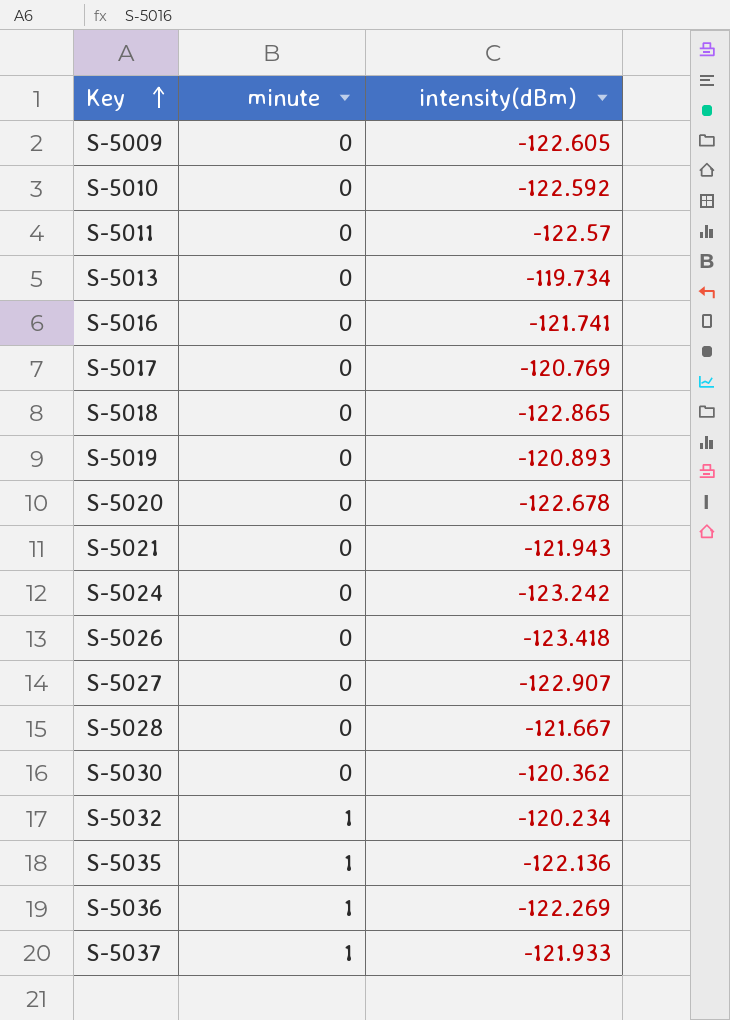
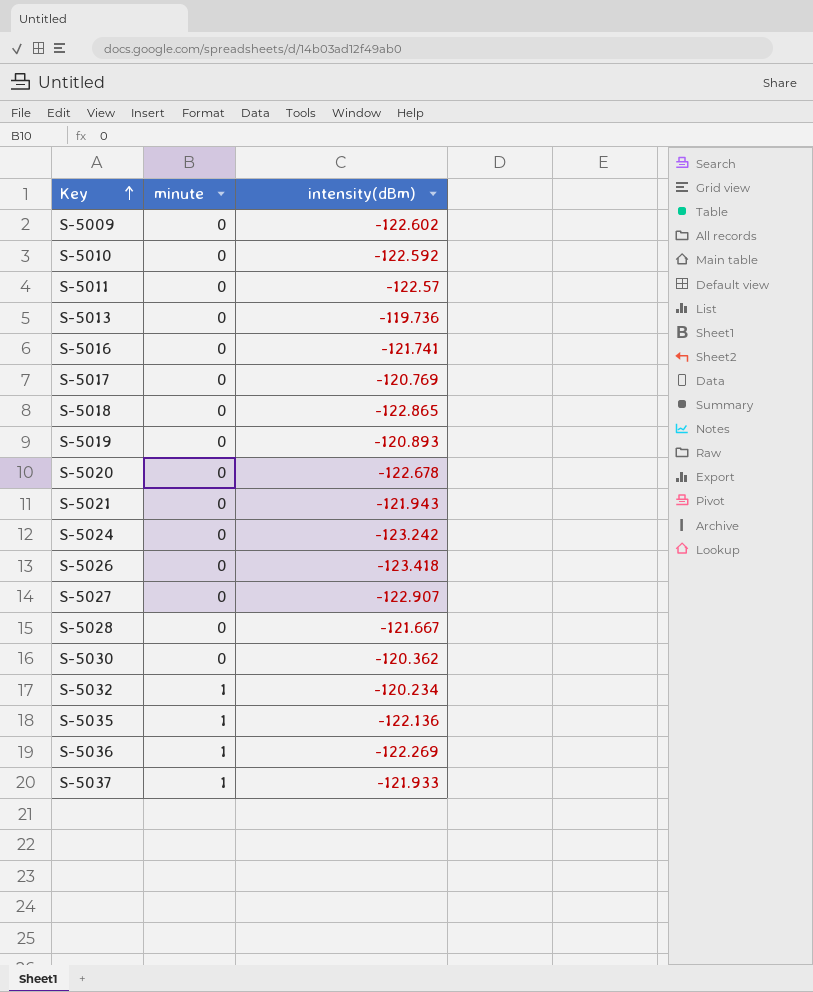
S-5009 | intensity(dBm): -122.605 -> -122.602
S-5013 | intensity(dBm): -119.734 -> -119.736

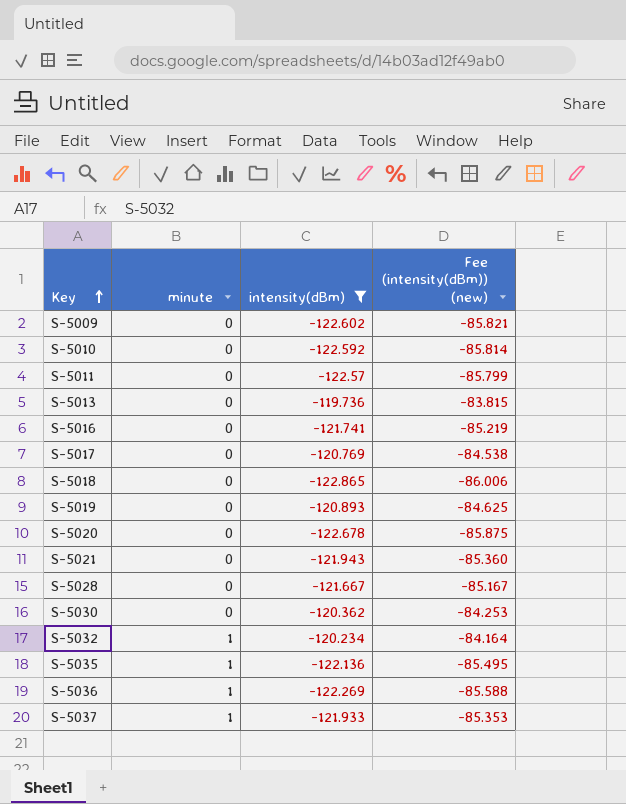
filter: none -> intensity(dBm) >= -122.865
column Fee (intensity(dBm)) (new) | formula: none -> [intensity(dBm)] * 0.7

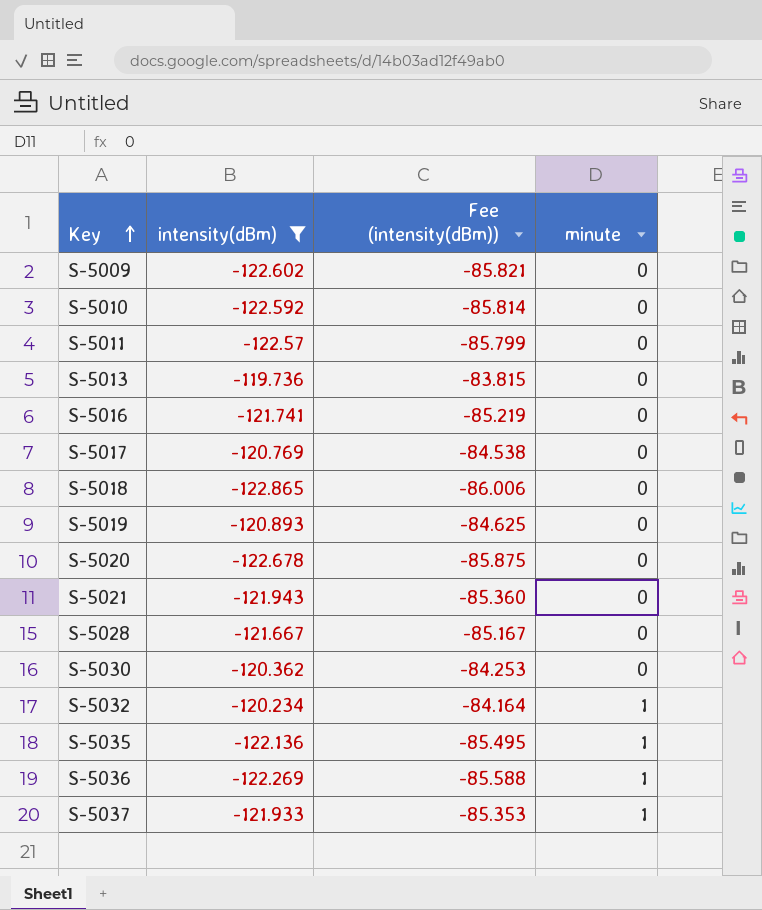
column name: Fee (intensity(dBm)) (new) -> Fee (intensity(dBm))
column minute | position: 2 -> 4

